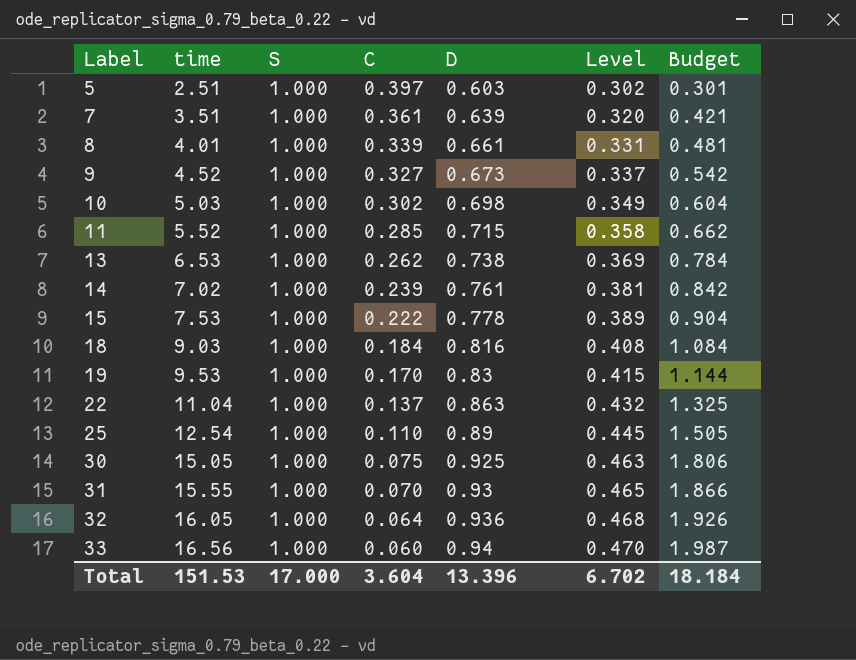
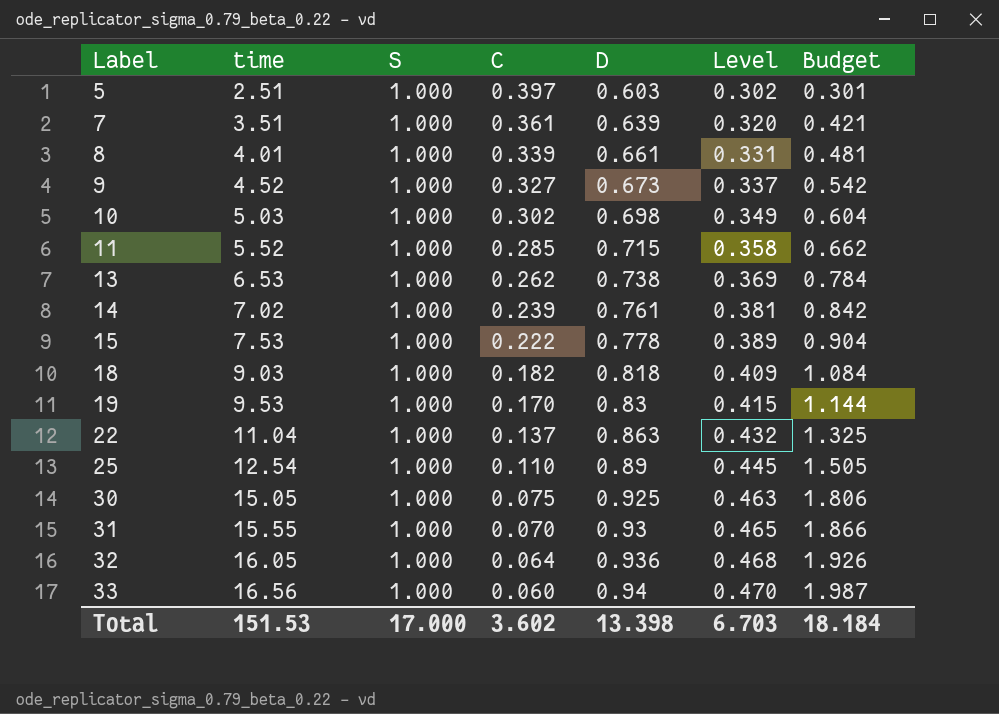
18 | C: 0.184 -> 0.182
18 | D: 0.816 -> 0.818
18 | Level: 0.408 -> 0.409
Total | C: 3.604 -> 3.602
Total | D: 13.396 -> 13.398
Total | Level: 6.702 -> 6.703

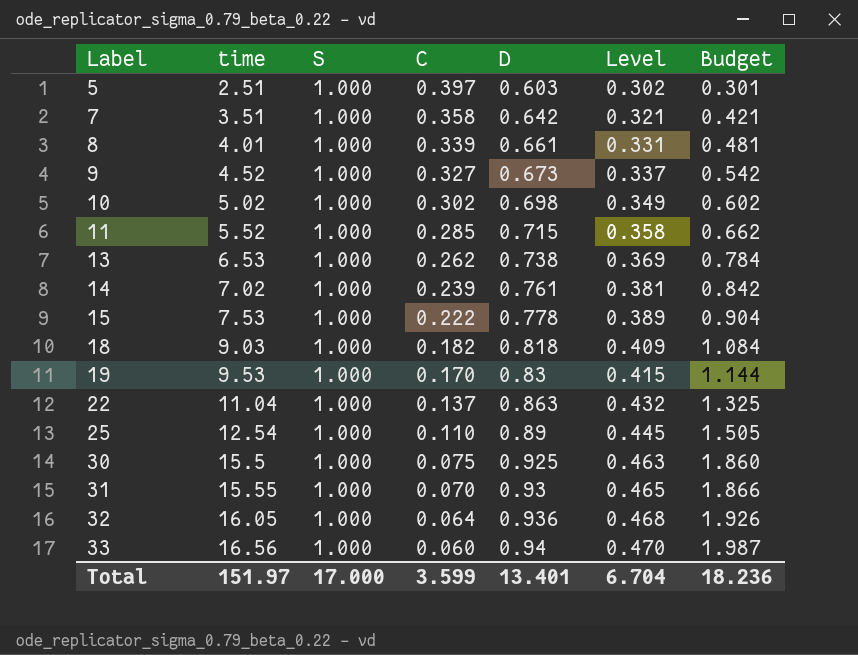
7 | C: 0.361 -> 0.358
7 | D: 0.639 -> 0.642
7 | Level: 0.320 -> 0.321
10 | time: 5.03 -> 5.02
10 | Budget: 0.604 -> 0.602
30 | time: 15.05 -> 15.5
30 | Budget: 1.806 -> 1.860
Total | time: 151.53 -> 151.97
Total | C: 3.602 -> 3.599
Total | D: 13.398 -> 13.401
Total | Level: 6.703 -> 6.704
Total | Budget: 18.184 -> 18.236

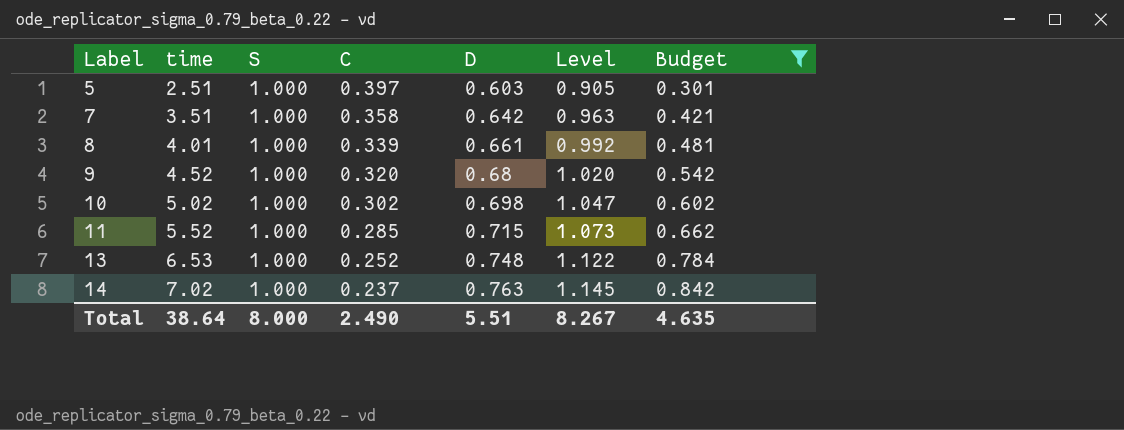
filter: none -> Budget <= 0.842
column Level | formula: [D] * 0.5 -> [D] * 1.5
9 | C: 0.327 -> 0.320
9 | D: 0.673 -> 0.68
13 | C: 0.262 -> 0.252
13 | D: 0.738 -> 0.748
14 | C: 0.239 -> 0.237
14 | D: 0.761 -> 0.763
Total | time: 151.97 -> 38.64
Total | S: 17.000 -> 8.000
Total | C: 3.599 -> 2.490
Total | D: 13.401 -> 5.51
Total | Level: 6.704 -> 8.267
Total | Budget: 18.236 -> 4.635

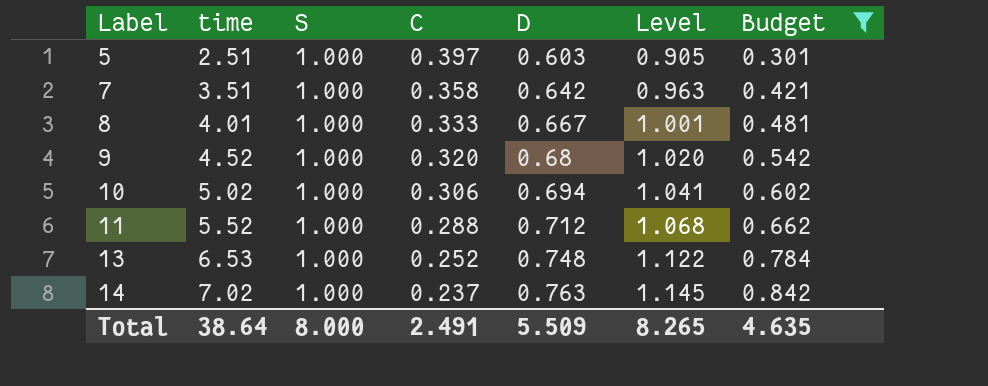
8 | C: 0.339 -> 0.333
8 | D: 0.661 -> 0.667
8 | Level: 0.992 -> 1.001
10 | C: 0.302 -> 0.306
10 | D: 0.698 -> 0.694
10 | Level: 1.047 -> 1.041
11 | C: 0.285 -> 0.288
11 | D: 0.715 -> 0.712
11 | Level: 1.073 -> 1.068
Total | C: 2.490 -> 2.491
Total | D: 5.51 -> 5.509
Total | Level: 8.267 -> 8.265

